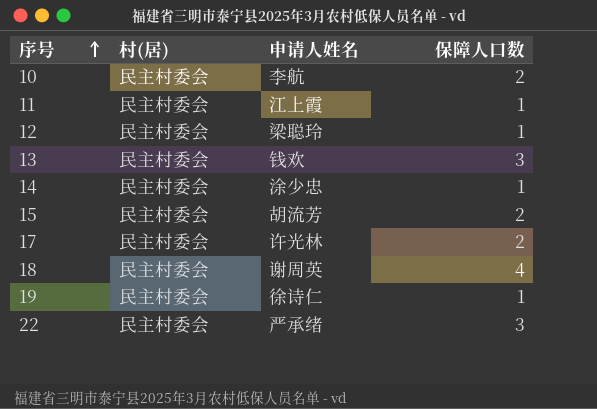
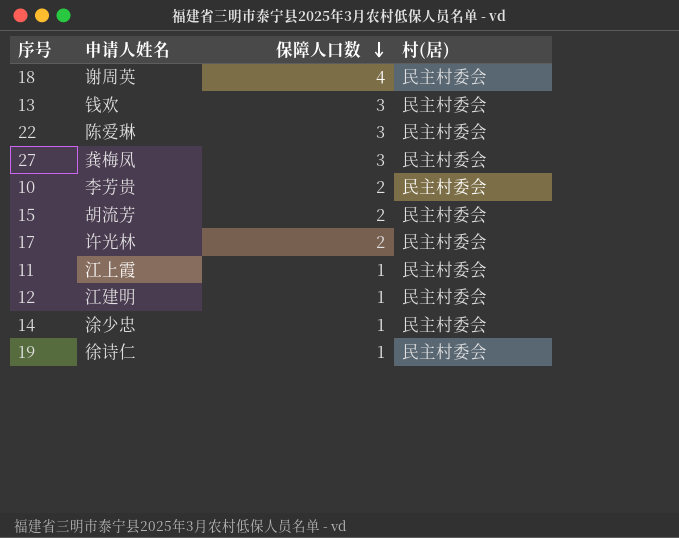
row order: 序号 ascending -> 保障人口数 descending
column 村(居) | position: 2 -> 4
22 | 申请人姓名: 严承绪 -> 陈爱琳
row 27: none -> 龚梅凤 | 3 | 民主村委会
10 | 申请人姓名: 李航 -> 李芳贵
12 | 申请人姓名: 梁聪玲 -> 江建明

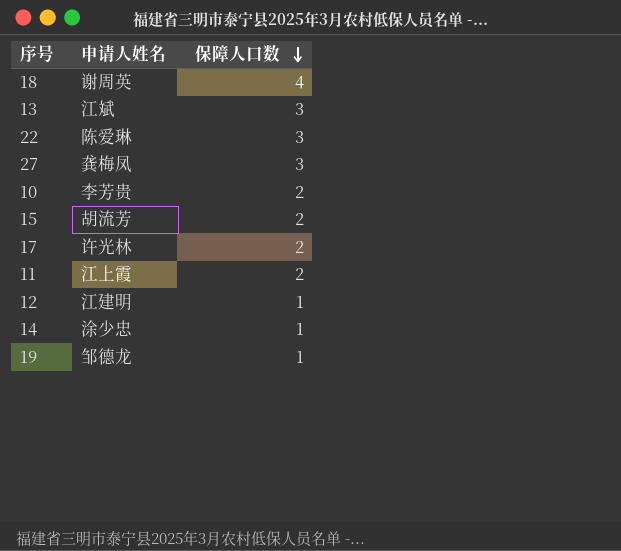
column 村(居) | position: 4 -> none
13 | 申请人姓名: 钱欢 -> 江斌
11 | 保障人口数: 1 -> 2
19 | 申请人姓名: 徐诗仁 -> 邹德龙

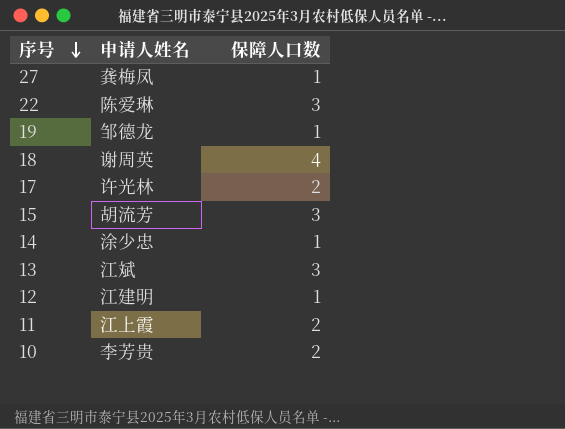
row order: 保障人口数 descending -> 序号 descending
27 | 保障人口数: 3 -> 1
15 | 保障人口数: 2 -> 3

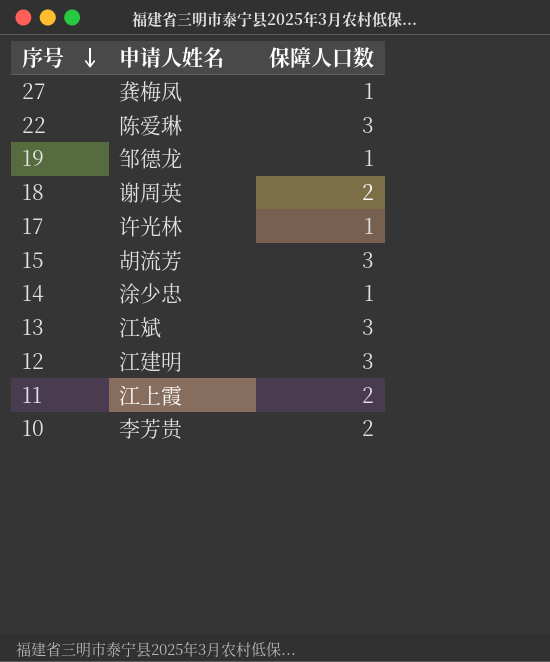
18 | 保障人口数: 4 -> 2
17 | 保障人口数: 2 -> 1
12 | 保障人口数: 1 -> 3

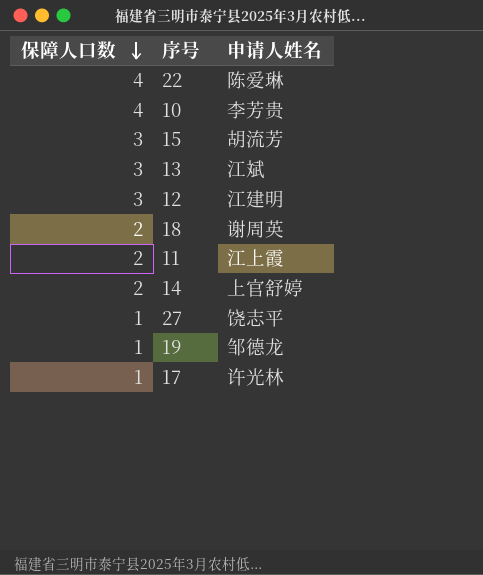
row order: 序号 descending -> 保障人口数 descending
column 保障人口数 | position: 3 -> 1
22 | 保障人口数: 3 -> 4
10 | 保障人口数: 2 -> 4
14 | 保障人口数: 1 -> 2
14 | 申请人姓名: 涂少忠 -> 上官舒婷
27 | 申请人姓名: 龚梅凤 -> 饶志平

